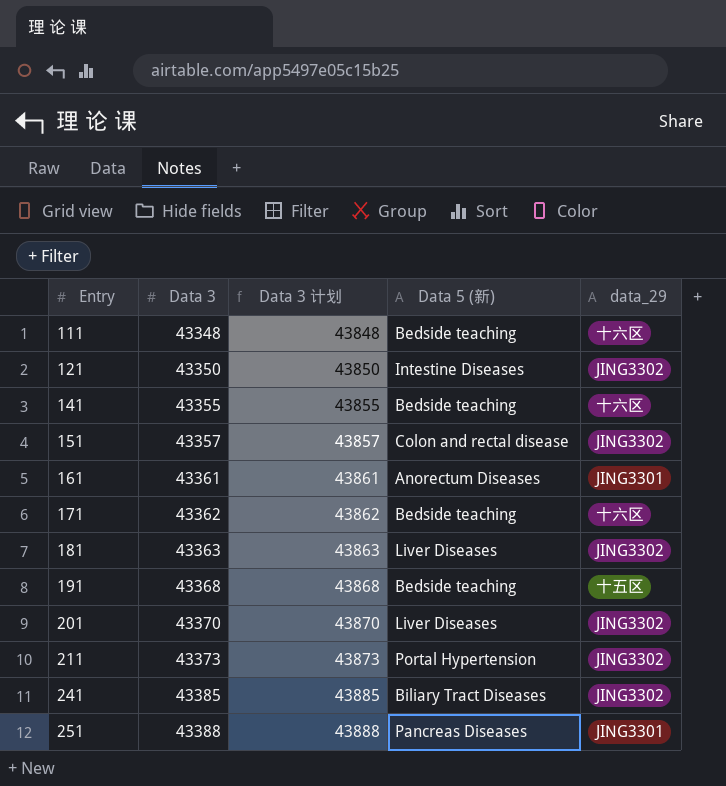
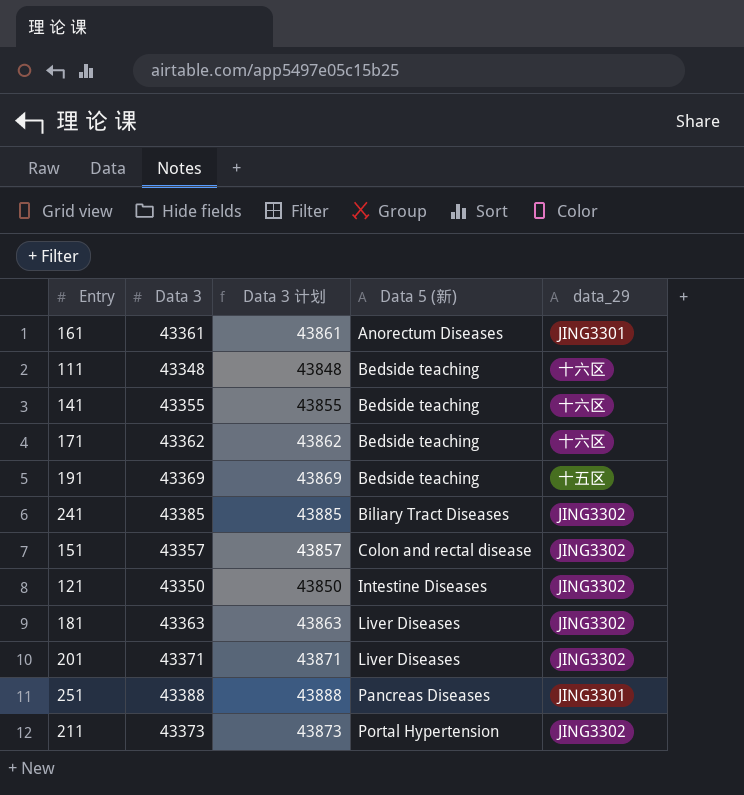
row order: Entry ascending -> Data 5 (新) ascending
191 | Data 3: 43368 -> 43369
191 | Data 3 计划: 43868 -> 43869
201 | Data 3: 43370 -> 43371
201 | Data 3 计划: 43870 -> 43871

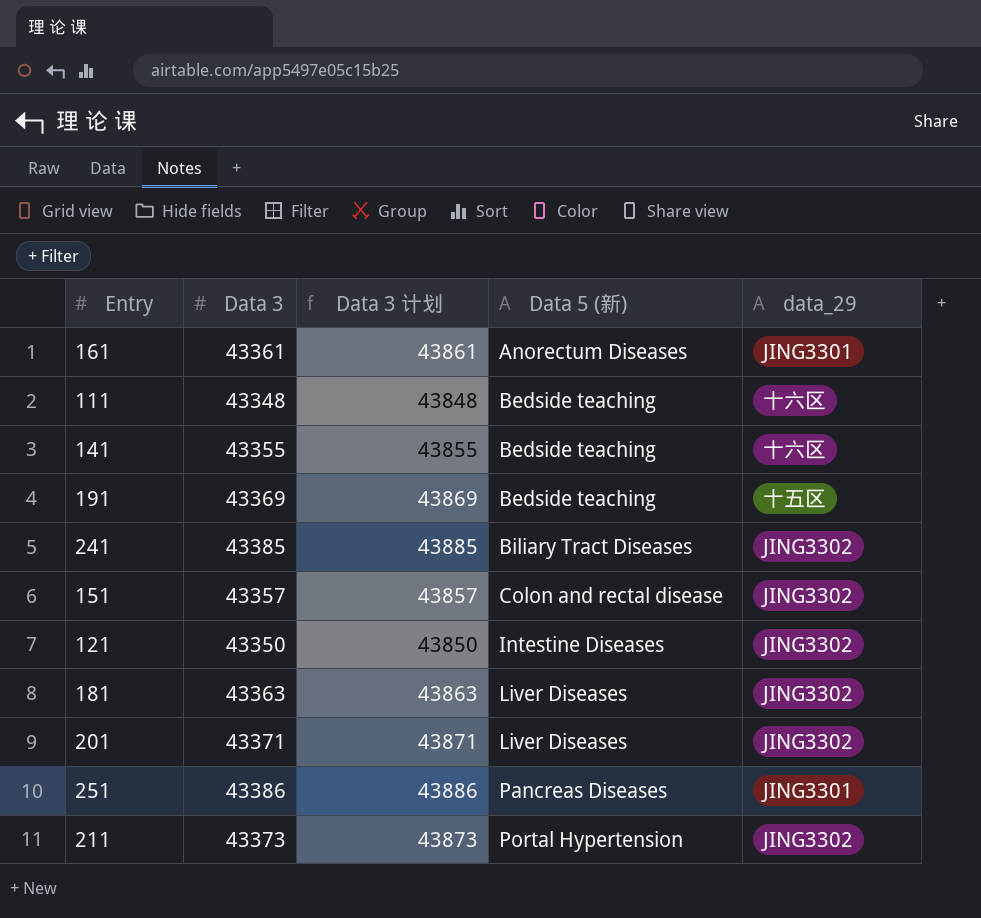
row 171: 43362 | 43862 | Bedside teaching | 十六区 -> none
251 | Data 3: 43388 -> 43386
251 | Data 3 计划: 43888 -> 43886

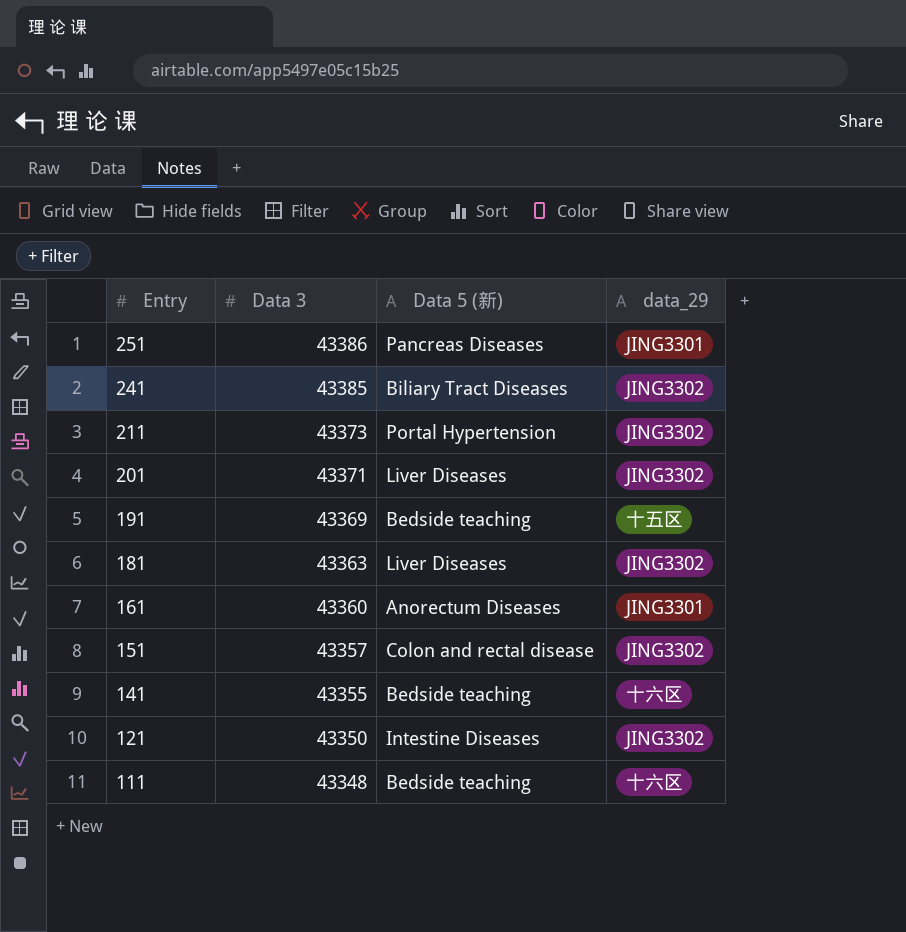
row order: Data 5 (新) ascending -> Entry descending
column Data 3 计划 | formula: [Data 3] + 500 -> none
161 | Data 3: 43361 -> 43360

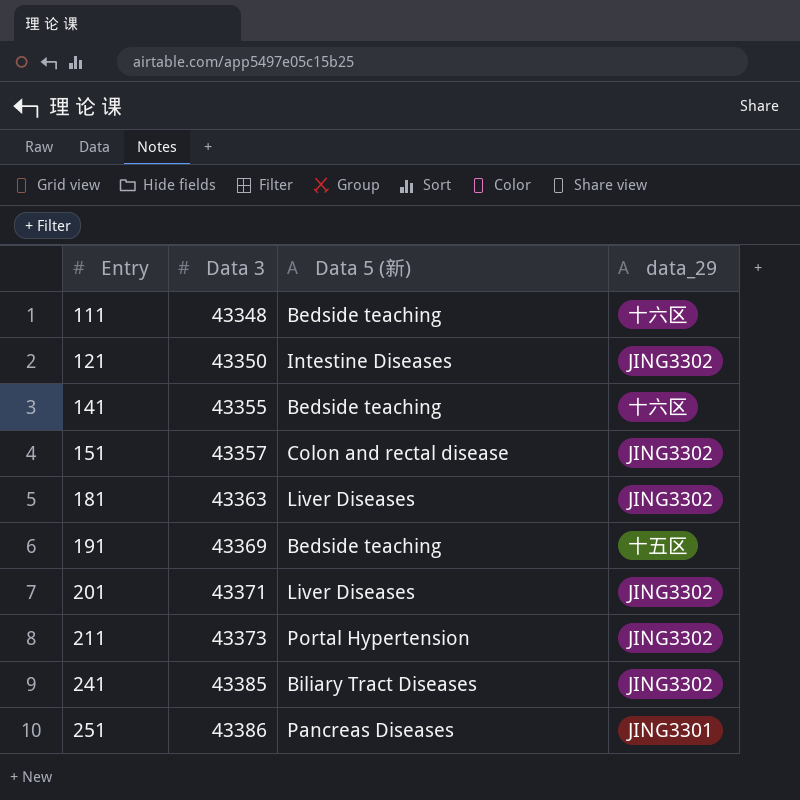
row order: Entry descending -> Entry ascending
row 161: 43360 | Anorectum Diseases | JING3301 -> none

